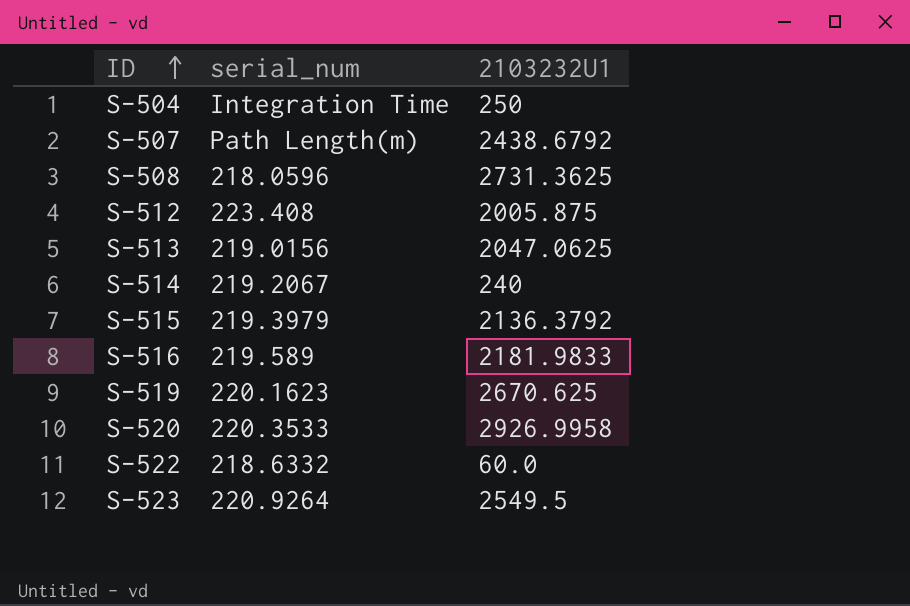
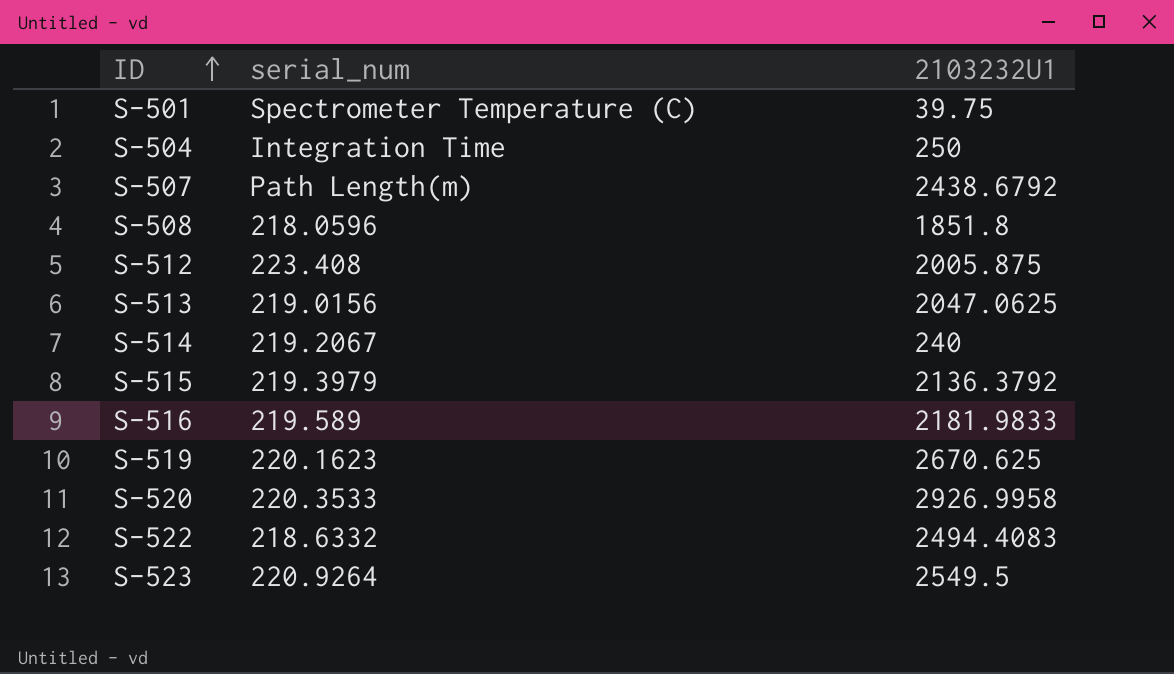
row S-501: none -> Spectrometer Temperature (C) | 39.75
S-508 | 2103232U1: 2731.3625 -> 1851.8
S-522 | 2103232U1: 60.0 -> 2494.4083

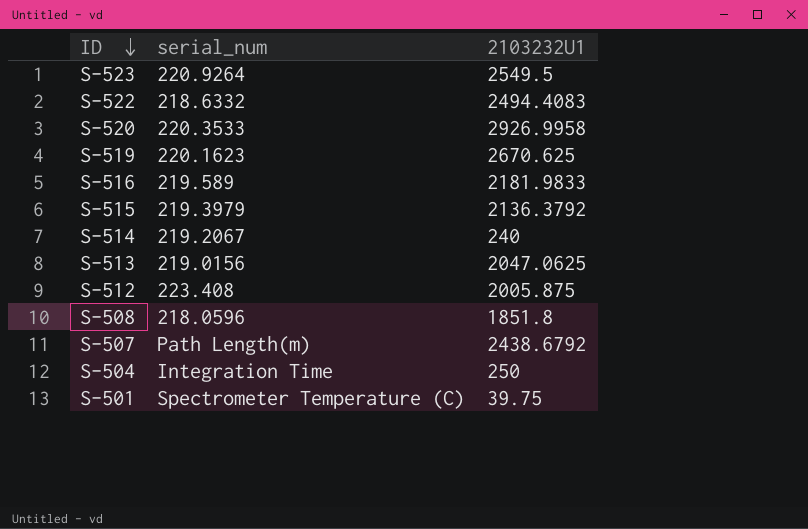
row order: ID ascending -> ID descending

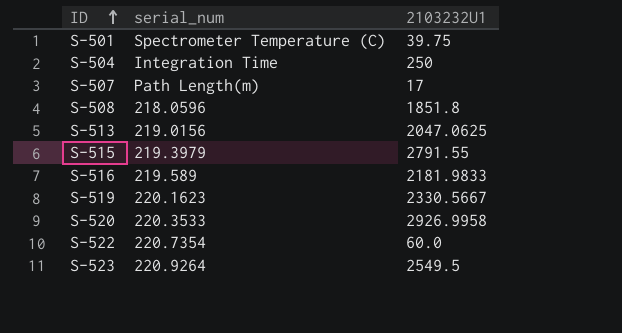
row order: ID descending -> ID ascending
row S-514: 219.2067 | 240 -> none
row S-512: 223.408 | 2005.875 -> none
S-507 | 2103232U1: 2438.6792 -> 17
S-515 | 2103232U1: 2136.3792 -> 2791.55
S-519 | 2103232U1: 2670.625 -> 2330.5667
S-522 | serial_num: 218.6332 -> 220.7354
S-522 | 2103232U1: 2494.4083 -> 60.0

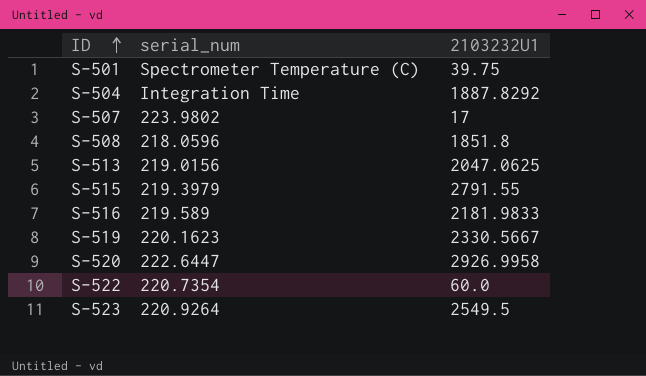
S-504 | 2103232U1: 250 -> 1887.8292
S-507 | serial_num: Path Length(m) -> 223.9802
S-520 | serial_num: 220.3533 -> 222.6447

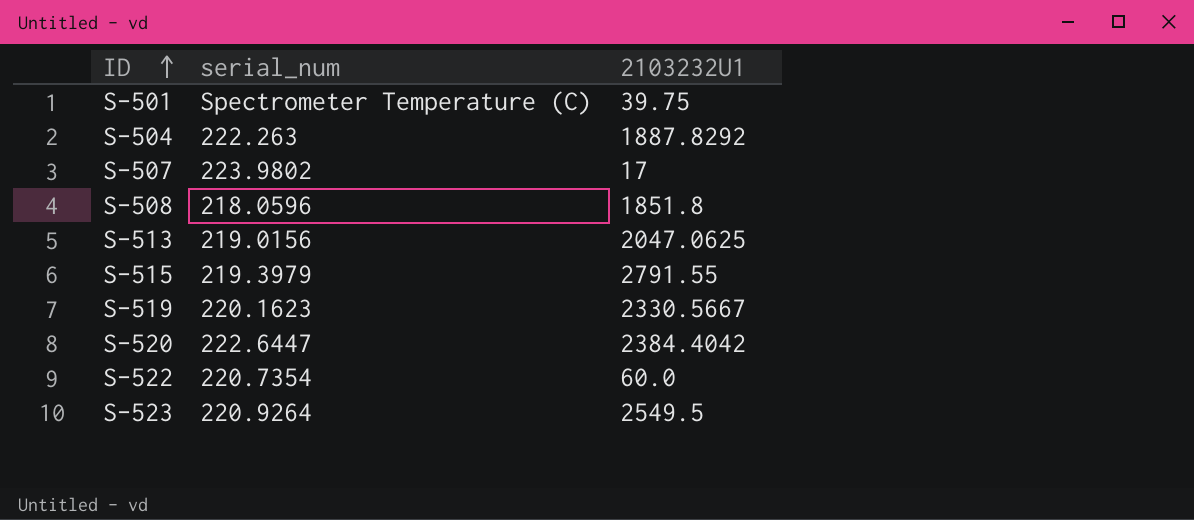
row S-516: 219.589 | 2181.9833 -> none
S-504 | serial_num: Integration Time -> 222.263
S-520 | 2103232U1: 2926.9958 -> 2384.4042

